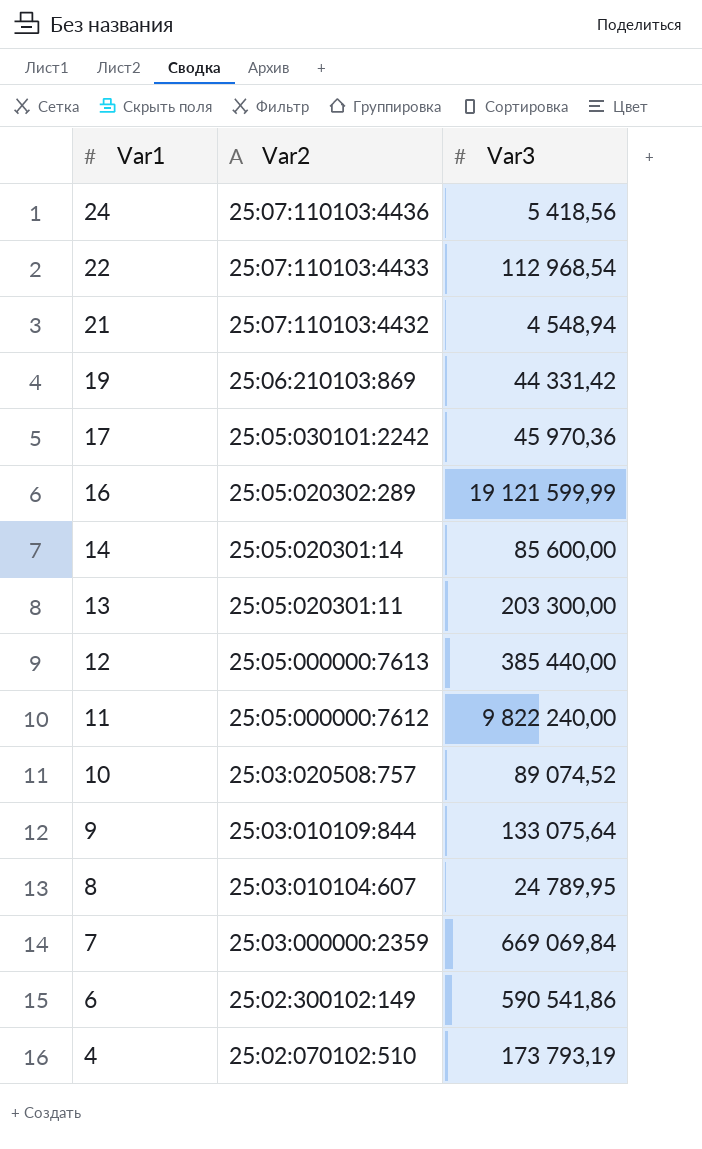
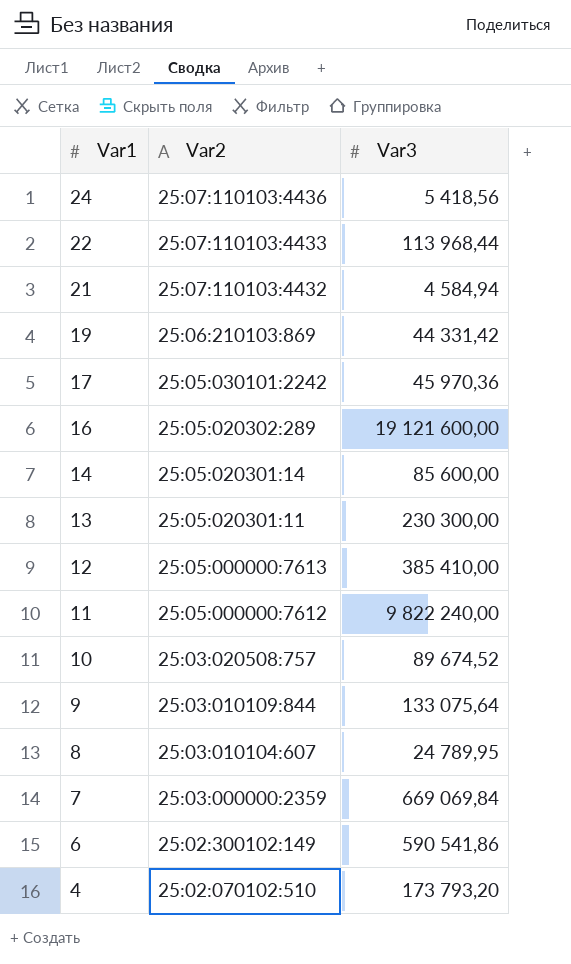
22 | Var3: 112 968,54 -> 113 968,44
21 | Var3: 4 548,94 -> 4 584,94
16 | Var3: 19 121 599,99 -> 19 121 600,00
13 | Var3: 203 300,00 -> 230 300,00
12 | Var3: 385 440,00 -> 385 410,00
10 | Var3: 89 074,52 -> 89 674,52
4 | Var3: 173 793,19 -> 173 793,20

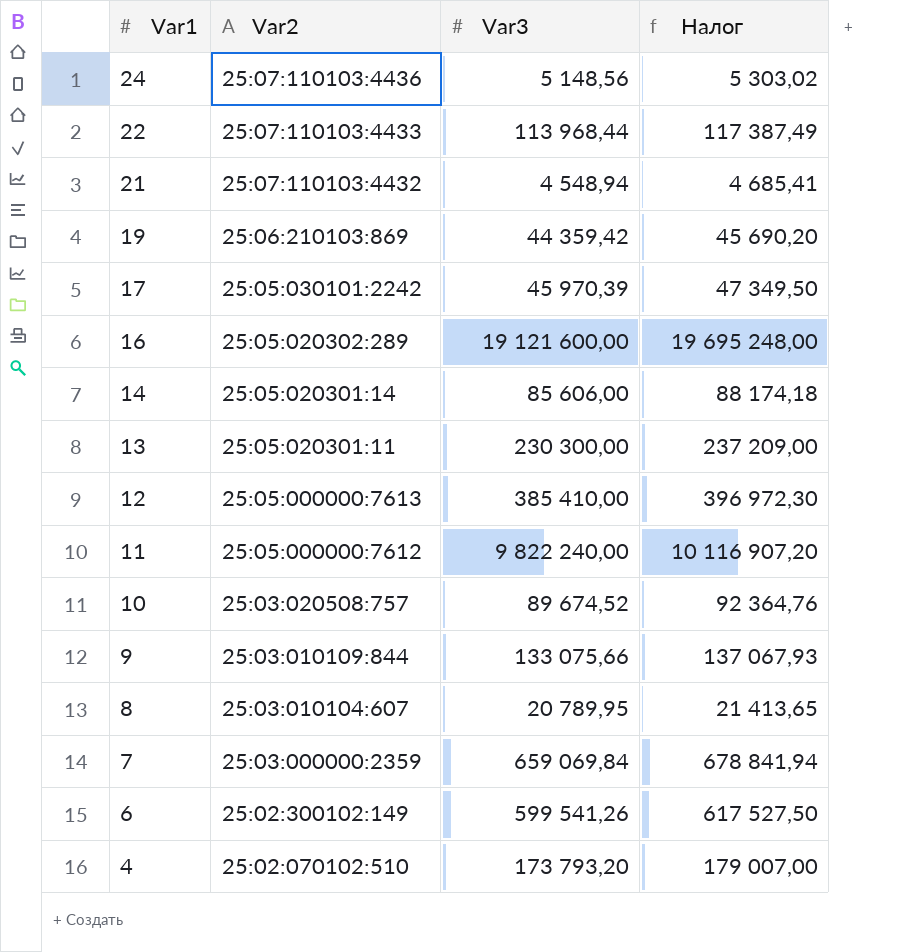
column Налог | formula: none -> [Var3] * 1,03
24 | Var3: 5 418,56 -> 5 148,56
21 | Var3: 4 584,94 -> 4 548,94
19 | Var3: 44 331,42 -> 44 359,42
17 | Var3: 45 970,36 -> 45 970,39
14 | Var3: 85 600,00 -> 85 606,00
9 | Var3: 133 075,64 -> 133 075,66
8 | Var3: 24 789,95 -> 20 789,95
7 | Var3: 669 069,84 -> 659 069,84
6 | Var3: 590 541,86 -> 599 541,26

